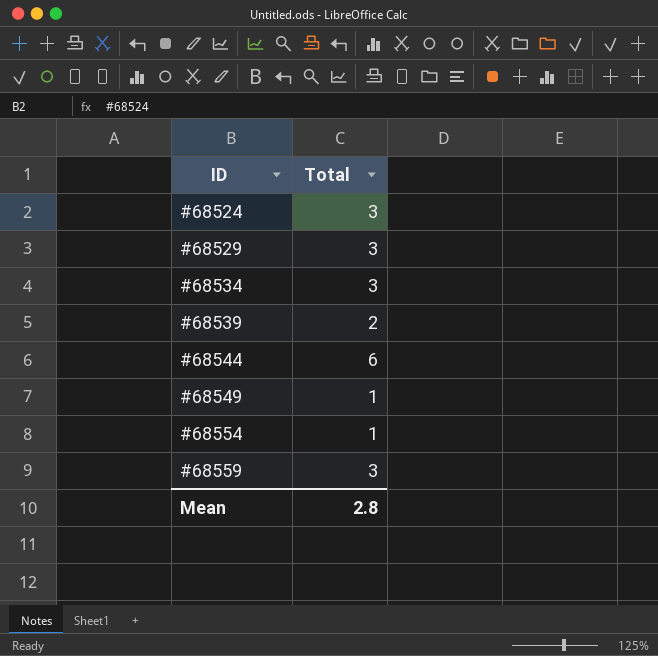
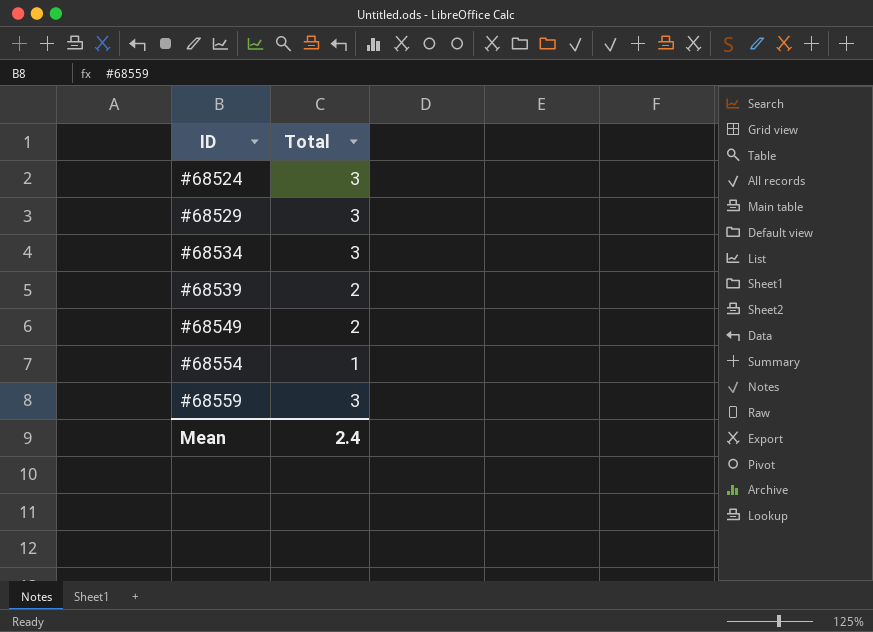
row #68544: 6 -> none
#68549 | Total: 1 -> 2
Mean | Total: 2.8 -> 2.4

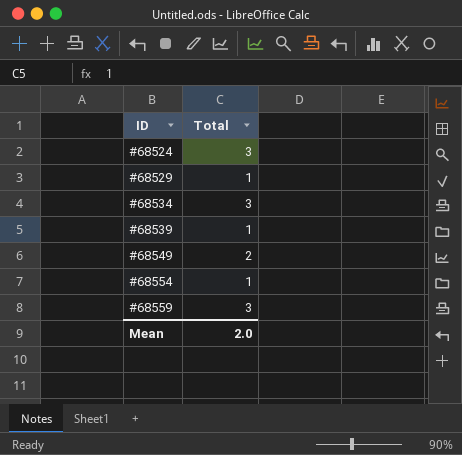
#68529 | Total: 3 -> 1
#68539 | Total: 2 -> 1
Mean | Total: 2.4 -> 2.0

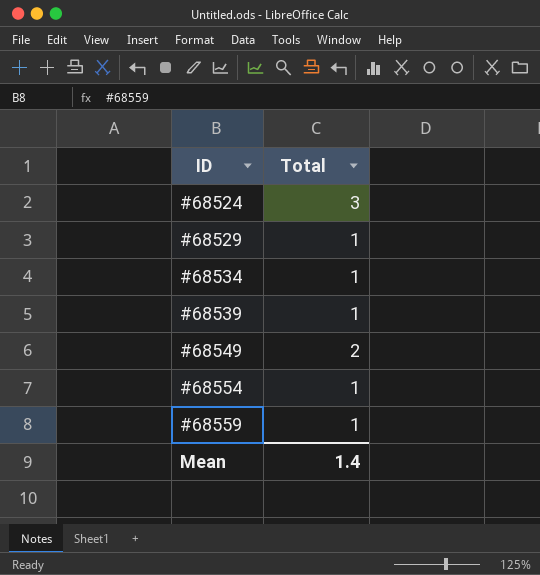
#68534 | Total: 3 -> 1
#68559 | Total: 3 -> 1
Mean | Total: 2.0 -> 1.4

